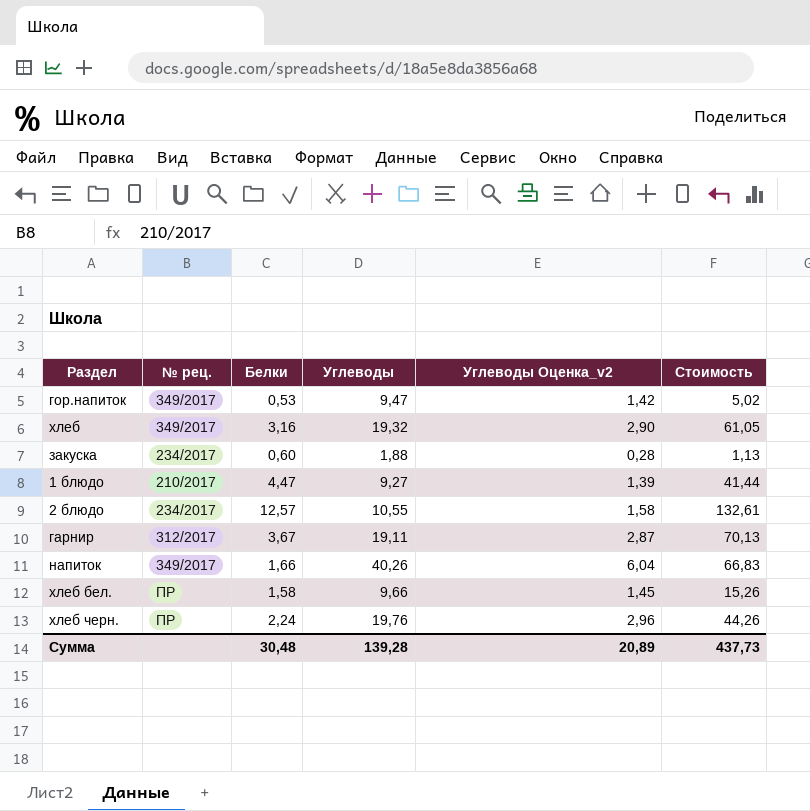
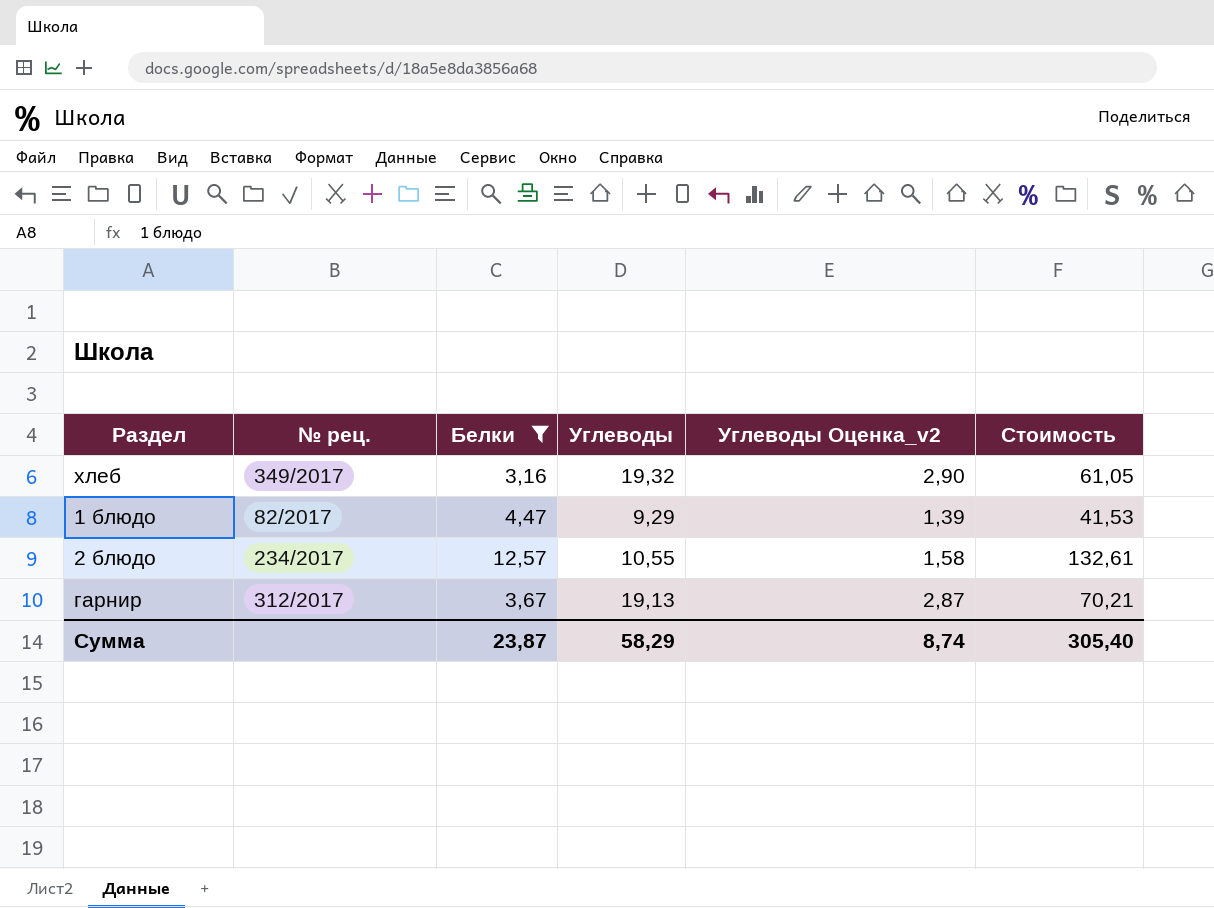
filter: none -> Белки >= 3,16
1 блюдо | № рец.: 210/2017 -> 82/2017
1 блюдо | Углеводы: 9,27 -> 9,29
1 блюдо | Стоимость: 41,44 -> 41,53
гарнир | Углеводы: 19,11 -> 19,13
гарнир | Стоимость: 70,13 -> 70,21
Сумма | Белки: 30,48 -> 23,87
Сумма | Углеводы: 139,28 -> 58,29
Сумма | Углеводы Оценка_v2: 20,89 -> 8,74
Сумма | Стоимость: 437,73 -> 305,40

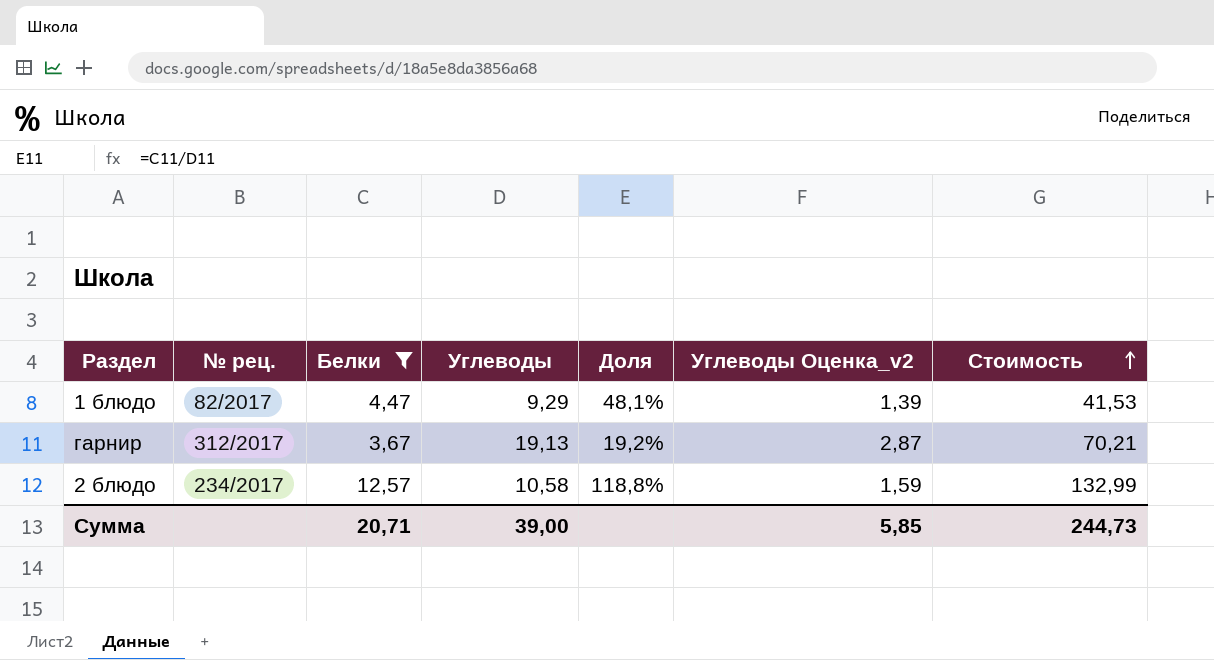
row order: none -> Стоимость ascending
column Доля | formula: none -> [Белки] / [Углеводы]
row хлеб: 349/2017 | 3,16 | 19,32 | 2,90 | 61,05 -> none
2 блюдо | Углеводы: 10,55 -> 10,58
2 блюдо | Углеводы Оценка_v2: 1,58 -> 1,59
2 блюдо | Стоимость: 132,61 -> 132,99
Сумма | Белки: 23,87 -> 20,71
Сумма | Углеводы: 58,29 -> 39,00
Сумма | Углеводы Оценка_v2: 8,74 -> 5,85
Сумма | Стоимость: 305,40 -> 244,73

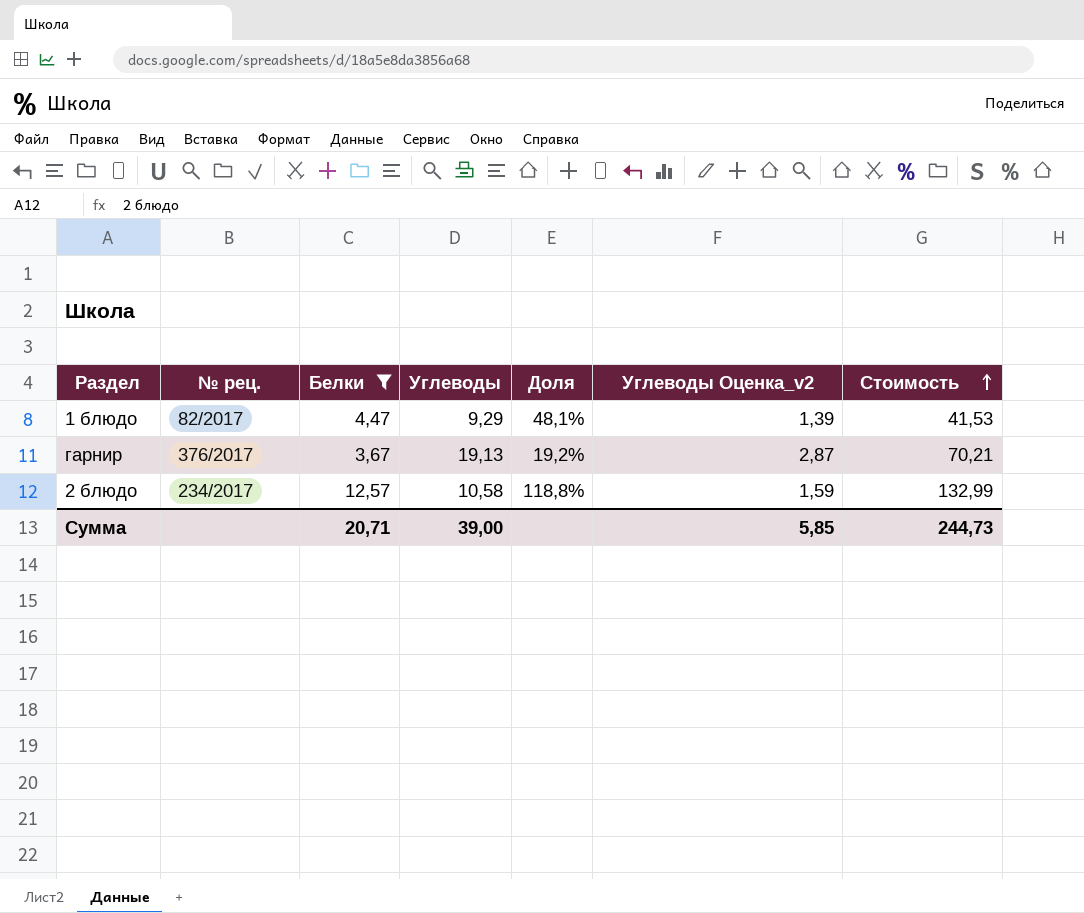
гарнир | № рец.: 312/2017 -> 376/2017

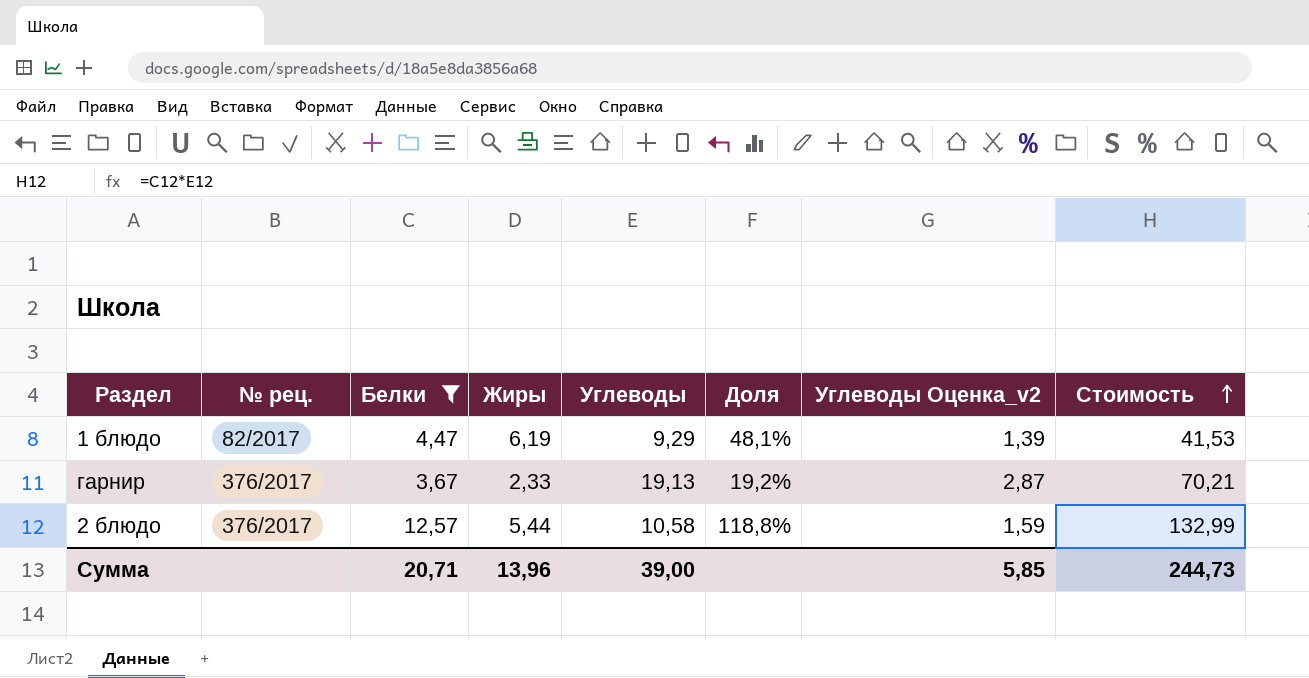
column Жиры | position: none -> 4
2 блюдо | № рец.: 234/2017 -> 376/2017

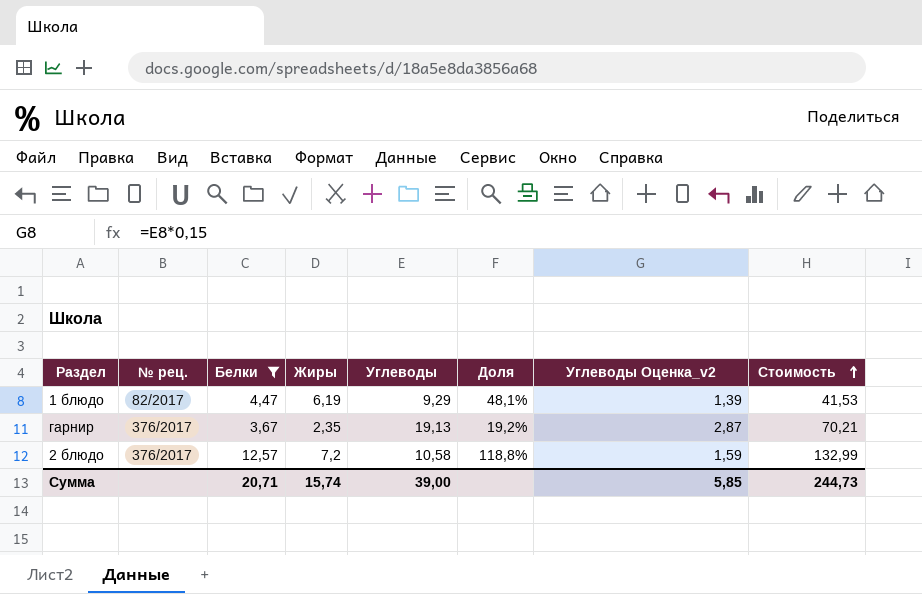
гарнир | Жиры: 2,33 -> 2,35
2 блюдо | Жиры: 5,44 -> 7,2
Сумма | Жиры: 13,96 -> 15,74

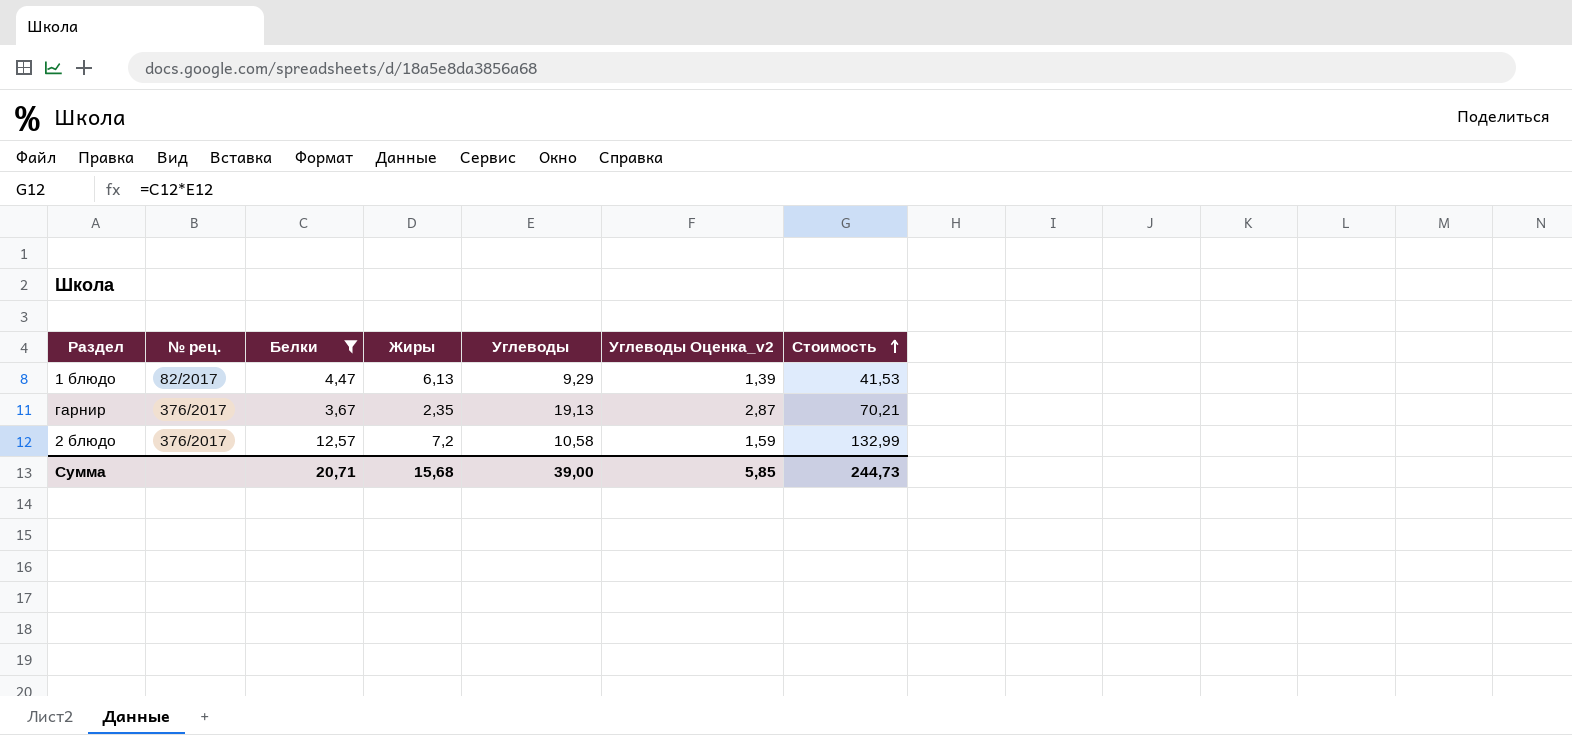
column Доля | formula: [Белки] / [Углеводы] -> none
1 блюдо | Жиры: 6,19 -> 6,13
Сумма | Жиры: 15,74 -> 15,68

